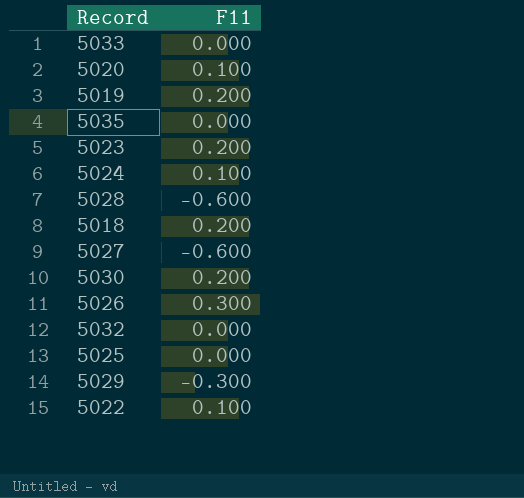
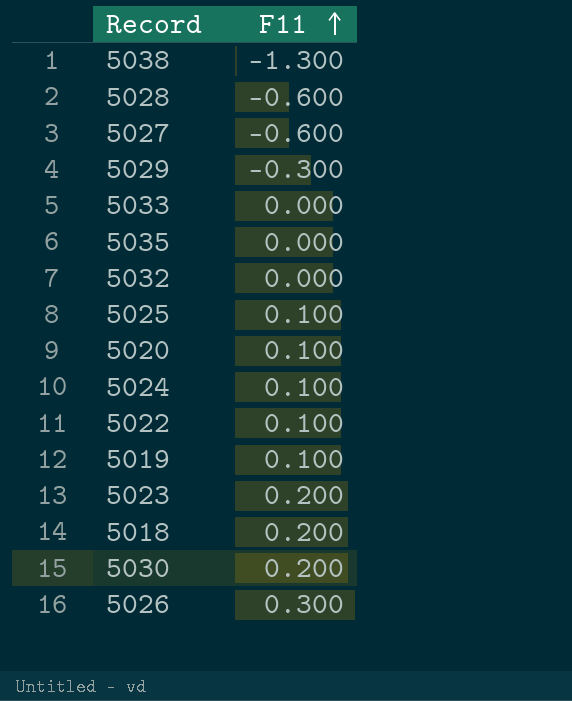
row order: none -> F11 ascending
row 5038: none -> -1.300
5025 | F11: 0.000 -> 0.100
5019 | F11: 0.200 -> 0.100

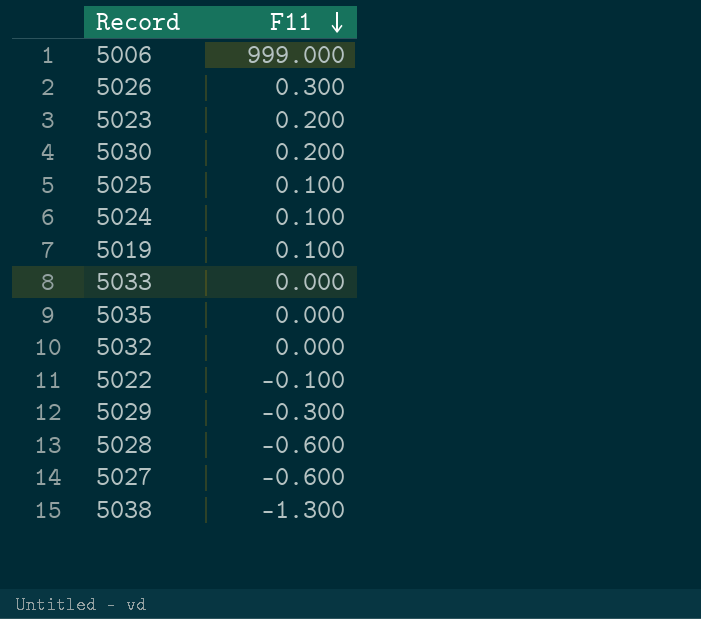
row order: F11 ascending -> F11 descending
row 5020: 0.100 -> none
row 5018: 0.200 -> none
row 5006: none -> 999.000
5022 | F11: 0.100 -> -0.100

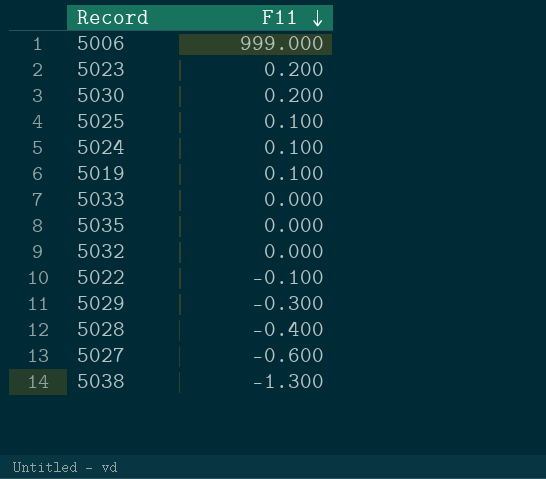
row 5026: 0.300 -> none
5028 | F11: -0.600 -> -0.400

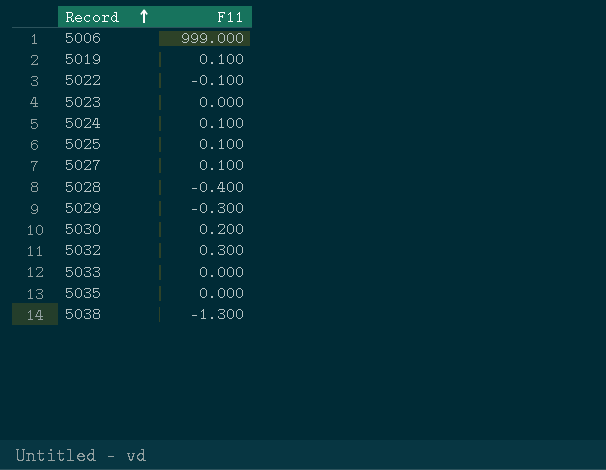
row order: F11 descending -> Record ascending
5023 | F11: 0.200 -> 0.000
5027 | F11: -0.600 -> 0.100
5032 | F11: 0.000 -> 0.300

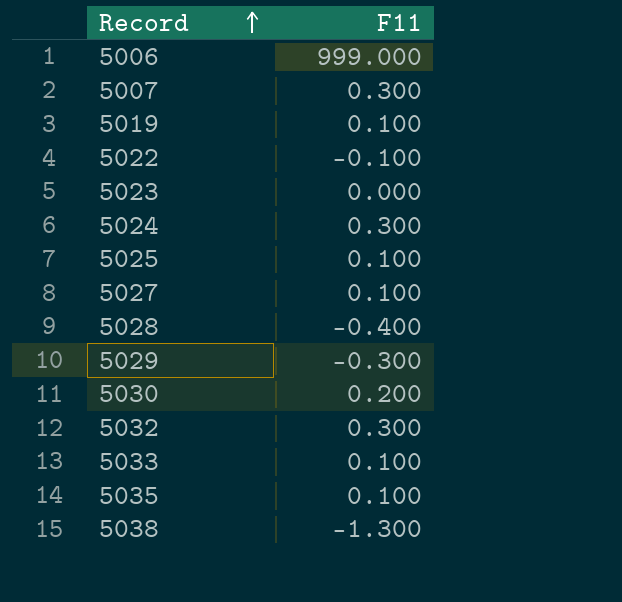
row 5007: none -> 0.300
5024 | F11: 0.100 -> 0.300
5033 | F11: 0.000 -> 0.100
5035 | F11: 0.000 -> 0.100

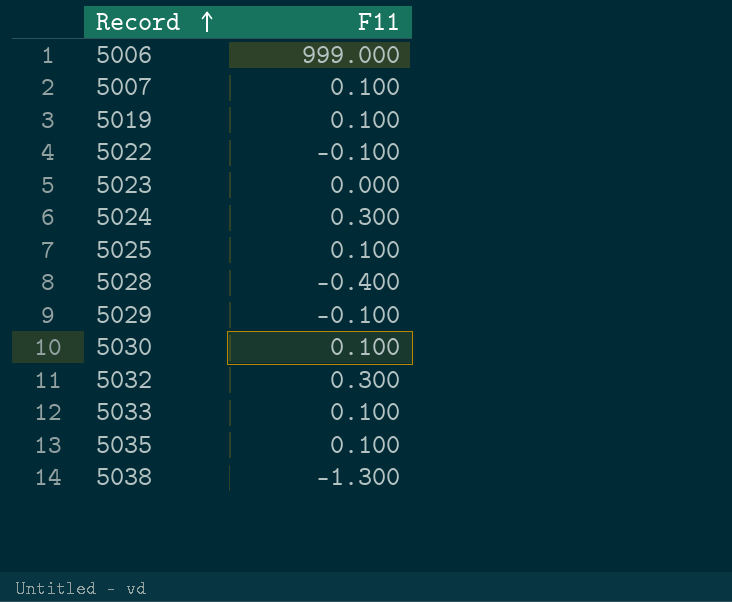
row 5027: 0.100 -> none
5007 | F11: 0.300 -> 0.100
5029 | F11: -0.300 -> -0.100
5030 | F11: 0.200 -> 0.100

